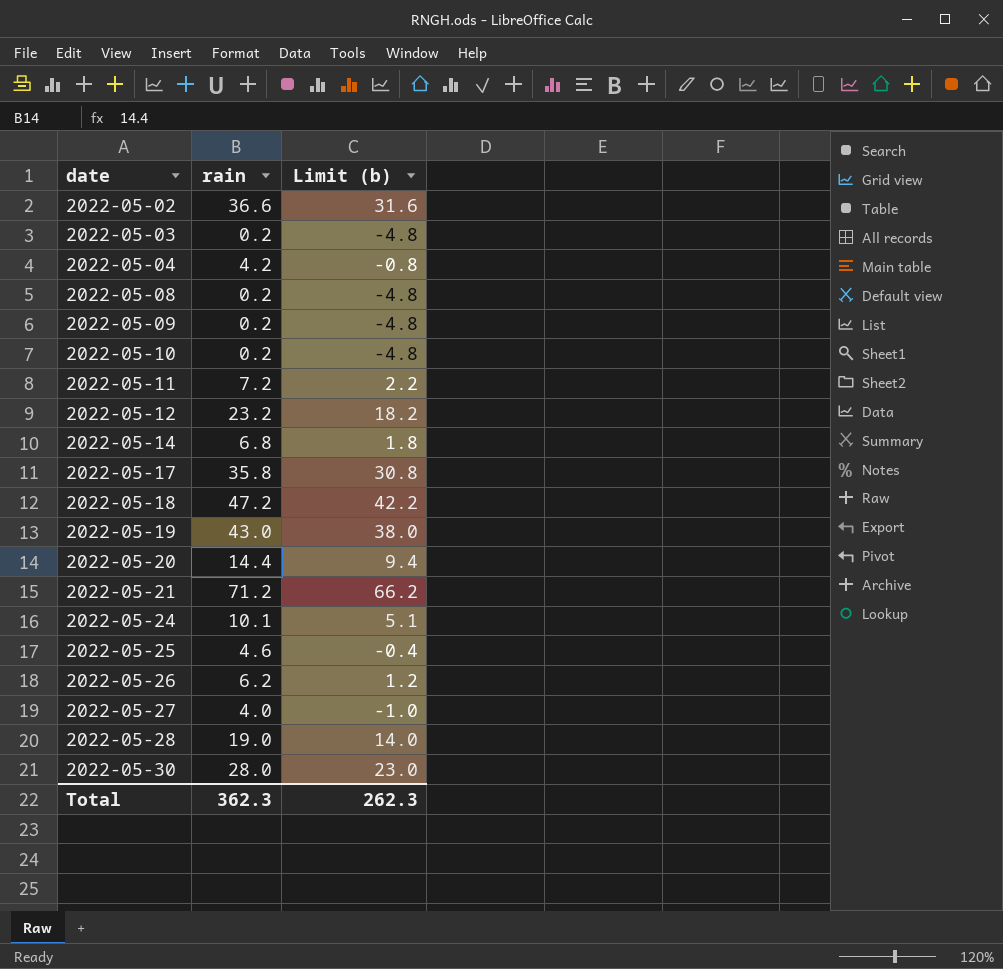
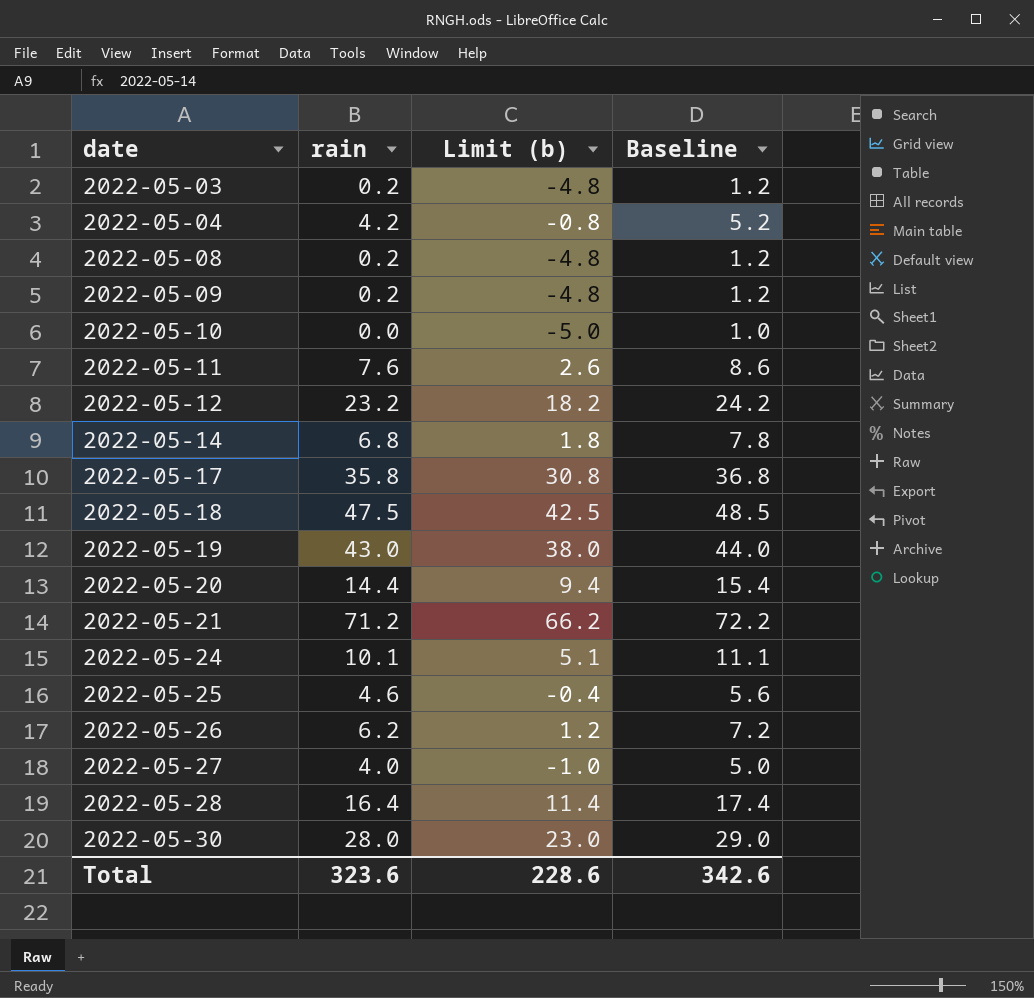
column Baseline | formula: none -> [rain] + 1
row 2022-05-02: 36.6 | 31.6 -> none
2022-05-10 | rain: 0.2 -> 0.0
2022-05-10 | Limit (b): -4.8 -> -5.0
2022-05-11 | rain: 7.2 -> 7.6
2022-05-11 | Limit (b): 2.2 -> 2.6
2022-05-18 | rain: 47.2 -> 47.5
2022-05-18 | Limit (b): 42.2 -> 42.5
2022-05-28 | rain: 19.0 -> 16.4
2022-05-28 | Limit (b): 14.0 -> 11.4
Total | rain: 362.3 -> 323.6
Total | Limit (b): 262.3 -> 228.6

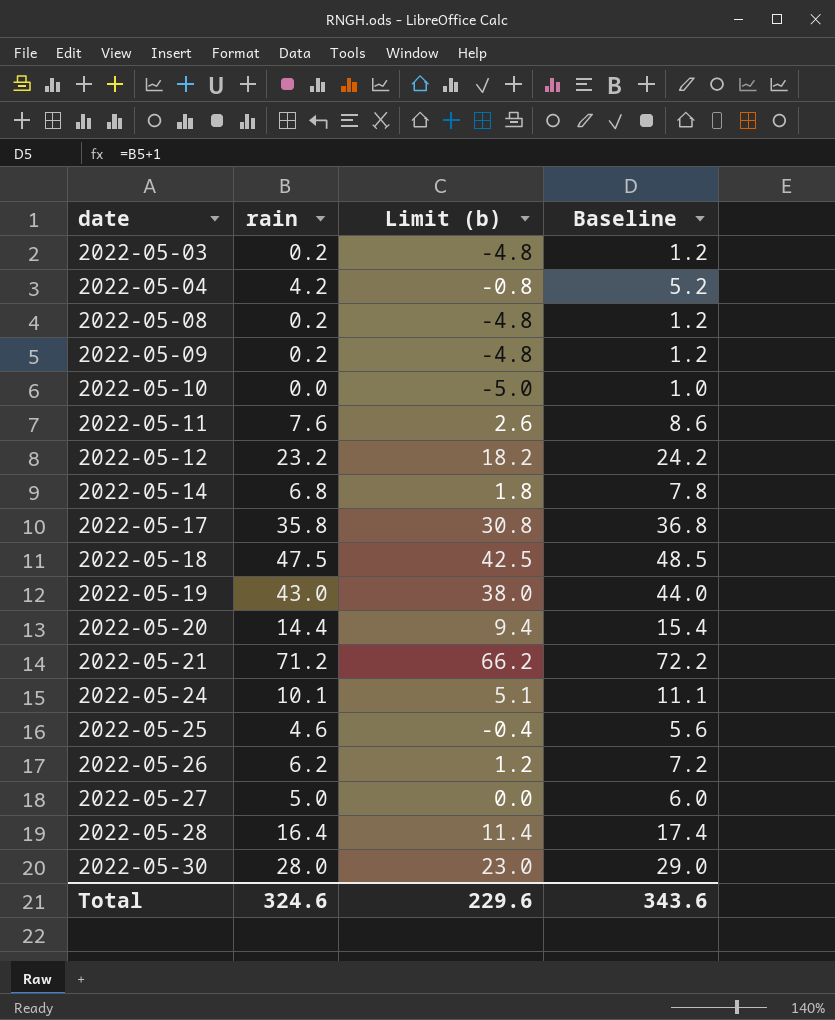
2022-05-27 | rain: 4.0 -> 5.0
2022-05-27 | Limit (b): -1.0 -> 0.0
2022-05-27 | Baseline: 5.0 -> 6.0
Total | rain: 323.6 -> 324.6
Total | Limit (b): 228.6 -> 229.6
Total | Baseline: 342.6 -> 343.6

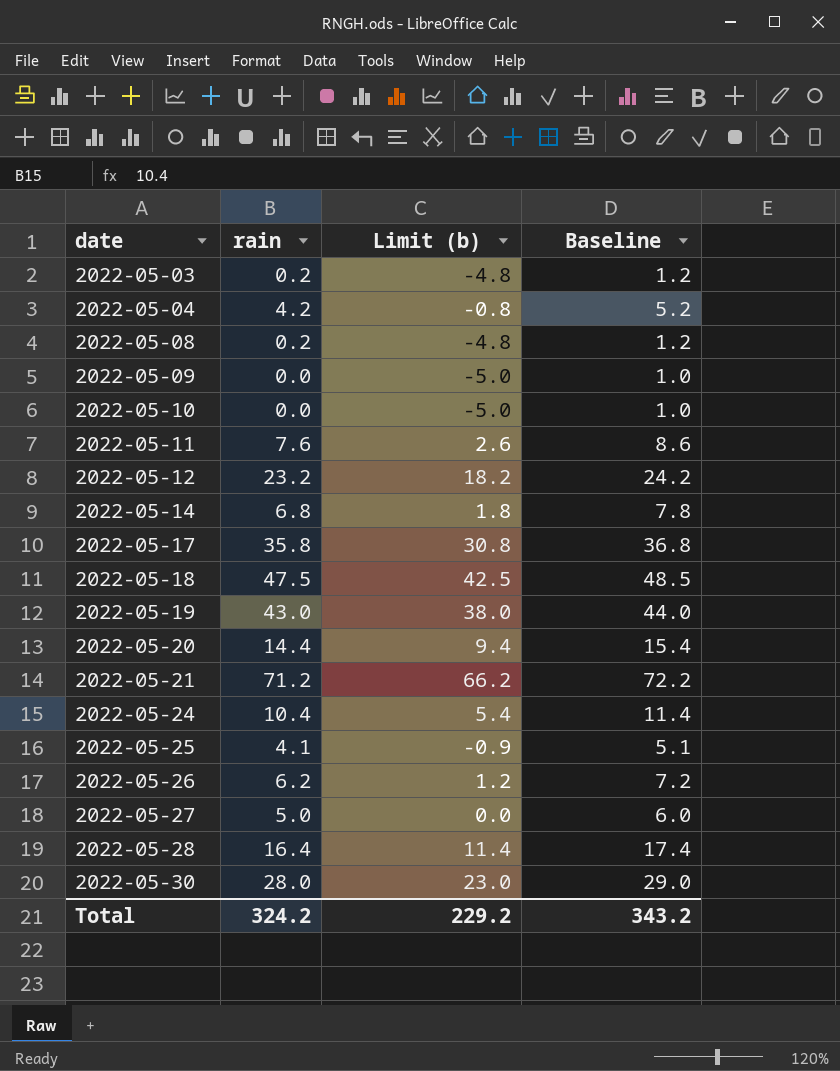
2022-05-09 | rain: 0.2 -> 0.0
2022-05-09 | Limit (b): -4.8 -> -5.0
2022-05-09 | Baseline: 1.2 -> 1.0
2022-05-24 | rain: 10.1 -> 10.4
2022-05-24 | Limit (b): 5.1 -> 5.4
2022-05-24 | Baseline: 11.1 -> 11.4
2022-05-25 | rain: 4.6 -> 4.1
2022-05-25 | Limit (b): -0.4 -> -0.9
2022-05-25 | Baseline: 5.6 -> 5.1
Total | rain: 324.6 -> 324.2
Total | Limit (b): 229.6 -> 229.2
Total | Baseline: 343.6 -> 343.2

